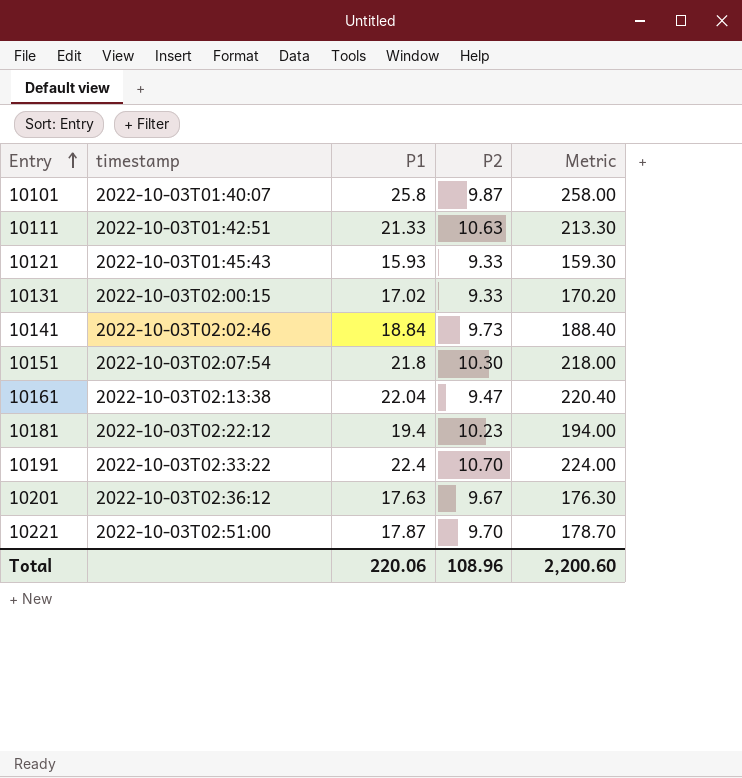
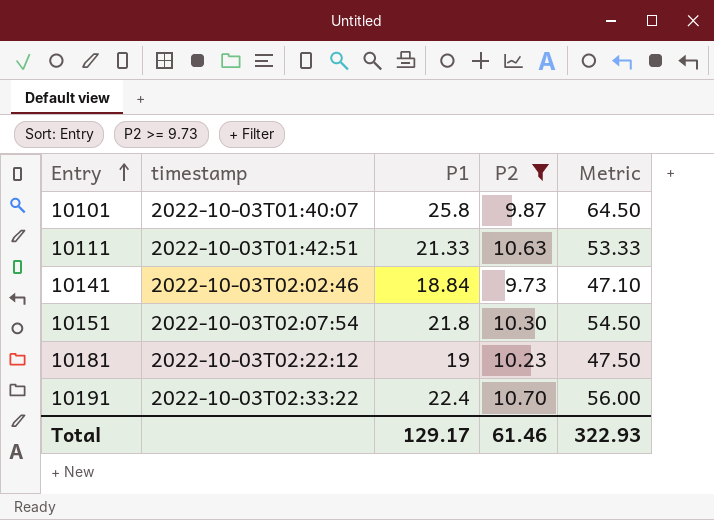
filter: none -> P2 >= 9.73
column Metric | formula: [P1] * 10 -> [P1] * 2.5
10181 | P1: 19.4 -> 19
Total | P1: 220.06 -> 129.17
Total | P2: 108.96 -> 61.46
Total | Metric: 2,200.60 -> 322.93

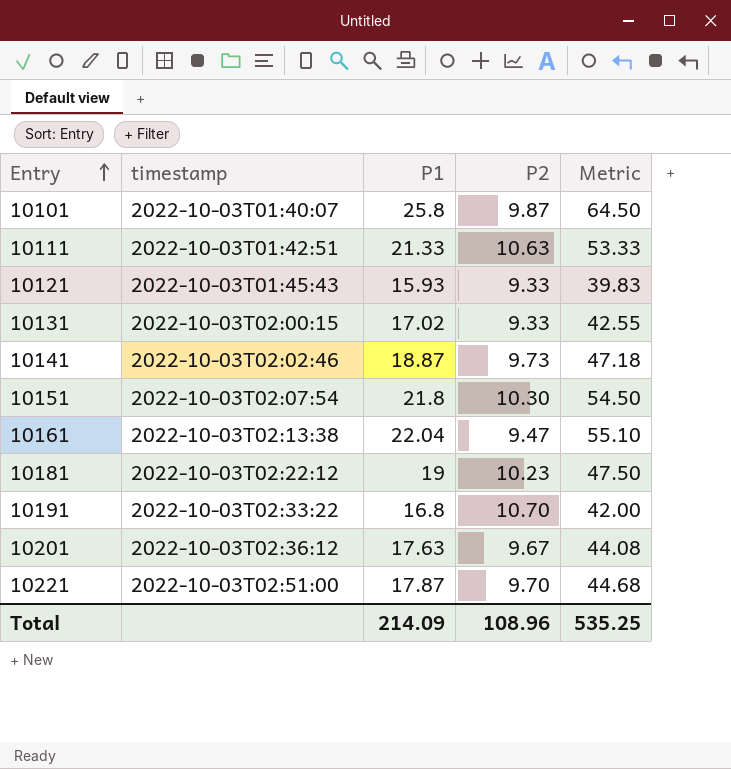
filter: P2 >= 9.73 -> none
10141 | P1: 18.84 -> 18.87
10141 | Metric: 47.10 -> 47.18
10191 | P1: 22.4 -> 16.8
10191 | Metric: 56.00 -> 42.00
Total | P1: 129.17 -> 214.09
Total | P2: 61.46 -> 108.96
Total | Metric: 322.93 -> 535.25

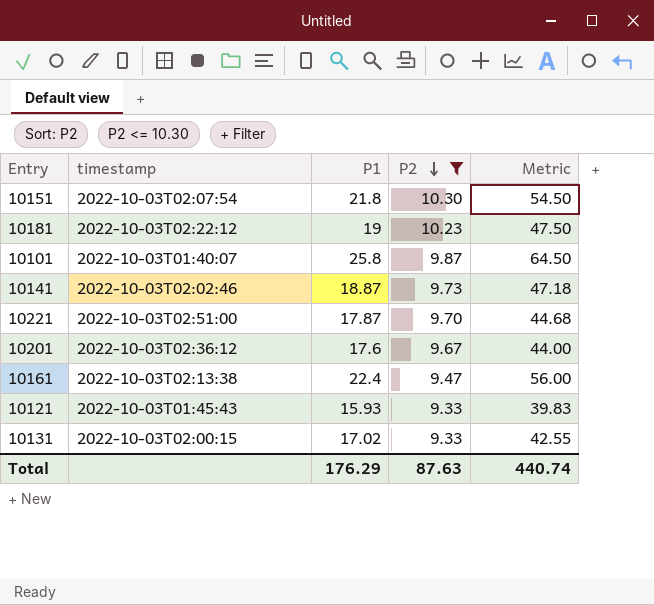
filter: none -> P2 <= 10.30
row order: Entry ascending -> P2 descending
10201 | P1: 17.63 -> 17.6
10201 | Metric: 44.08 -> 44.00
10161 | P1: 22.04 -> 22.4
10161 | Metric: 55.10 -> 56.00
Total | P1: 214.09 -> 176.29
Total | P2: 108.96 -> 87.63
Total | Metric: 535.25 -> 440.74

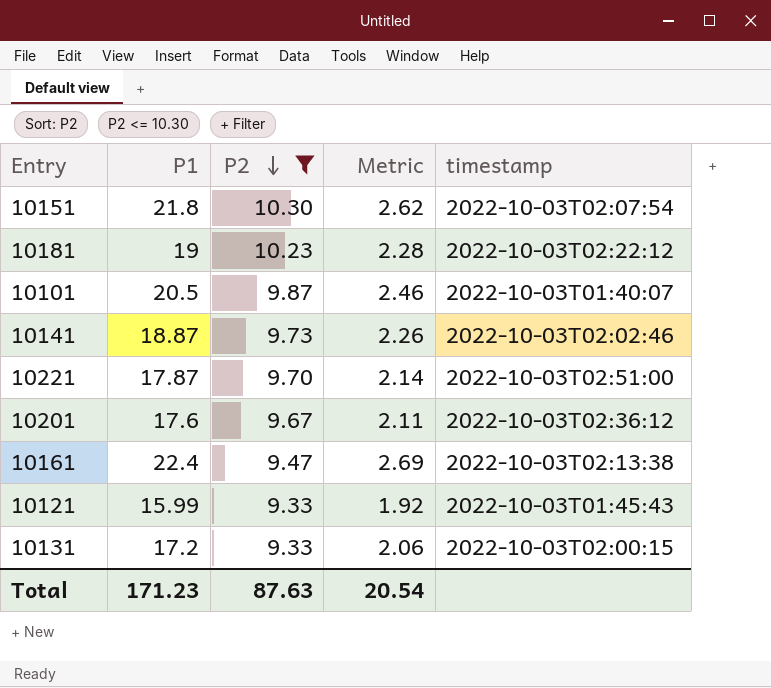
column Metric | formula: [P1] * 2.5 -> [P1] * 0.12
column timestamp | position: 2 -> 5
10101 | P1: 25.8 -> 20.5
10121 | P1: 15.93 -> 15.99
10131 | P1: 17.02 -> 17.2
Total | P1: 176.29 -> 171.23
Total | Metric: 440.74 -> 20.54

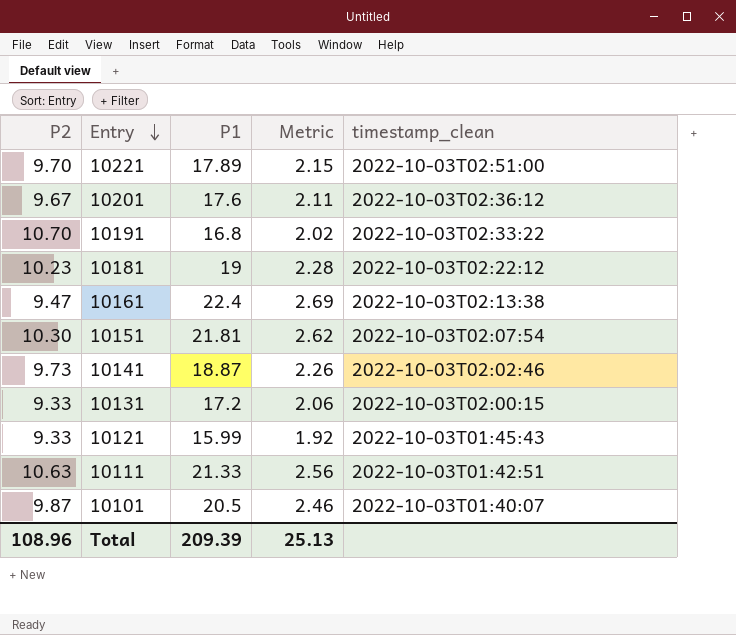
filter: P2 <= 10.30 -> none
row order: P2 descending -> Entry descending
column P2 | position: 3 -> 1
column name: timestamp -> timestamp_clean
10221 | P1: 17.87 -> 17.89
10221 | Metric: 2.14 -> 2.15
10151 | P1: 21.8 -> 21.81
Total | P2: 87.63 -> 108.96
Total | P1: 171.23 -> 209.39
Total | Metric: 20.54 -> 25.13

